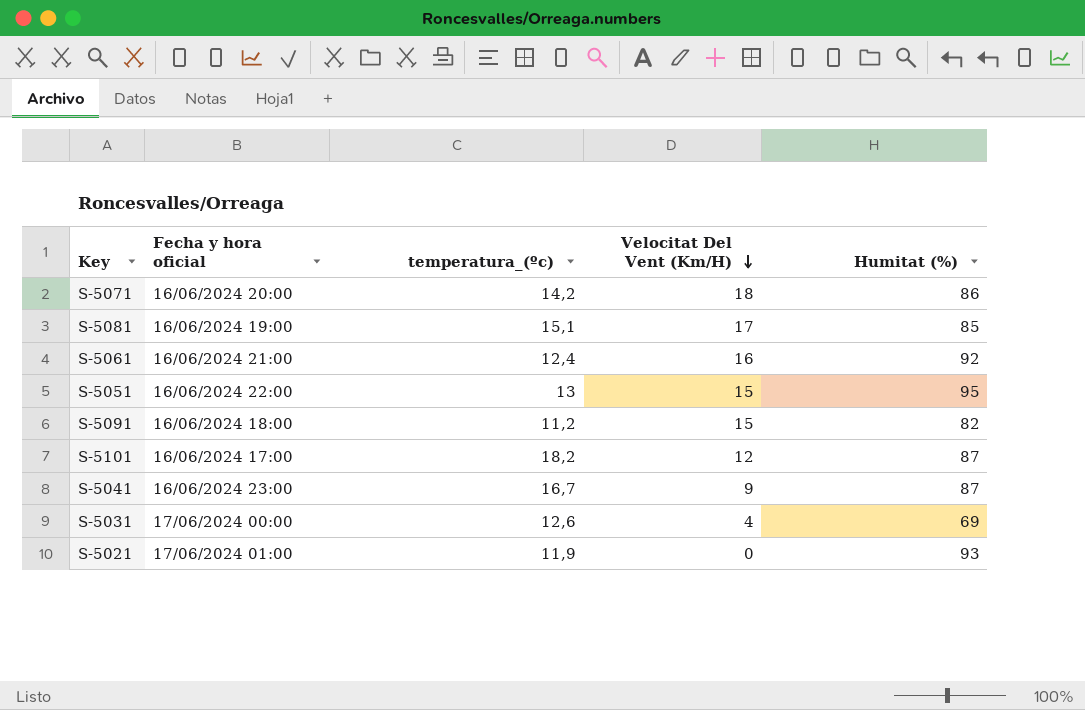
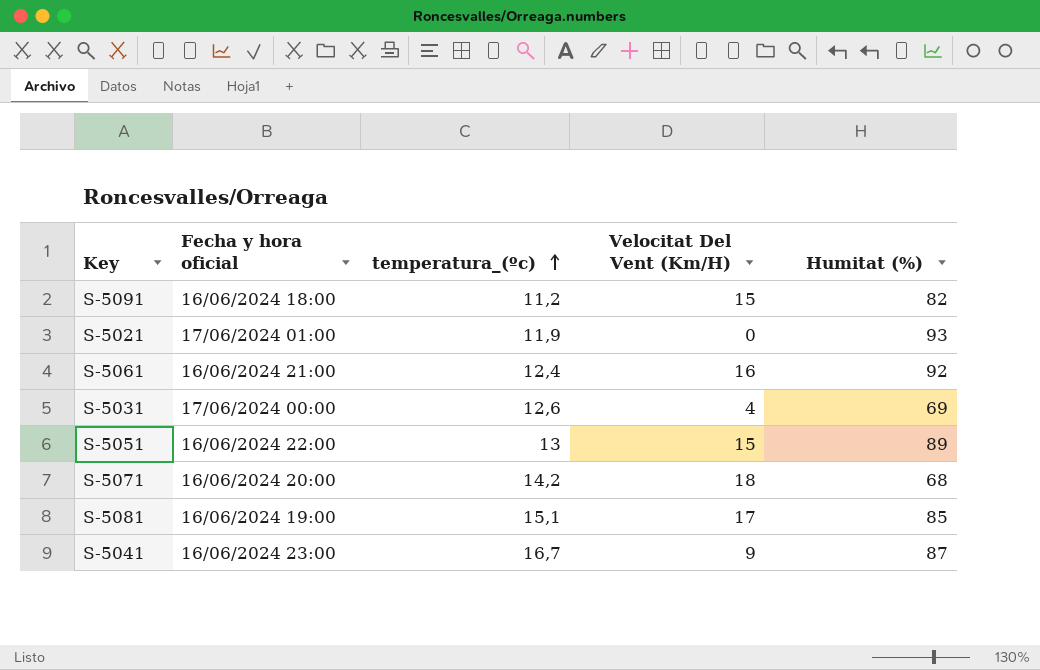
row order: Velocitat Del Vent (Km/H) descending -> temperatura_(ºc) ascending
row S-5101: 16/06/2024 17:00 | 18,2 | 12 | 87 -> none
S-5051 | Humitat (%): 95 -> 89
S-5071 | Humitat (%): 86 -> 68

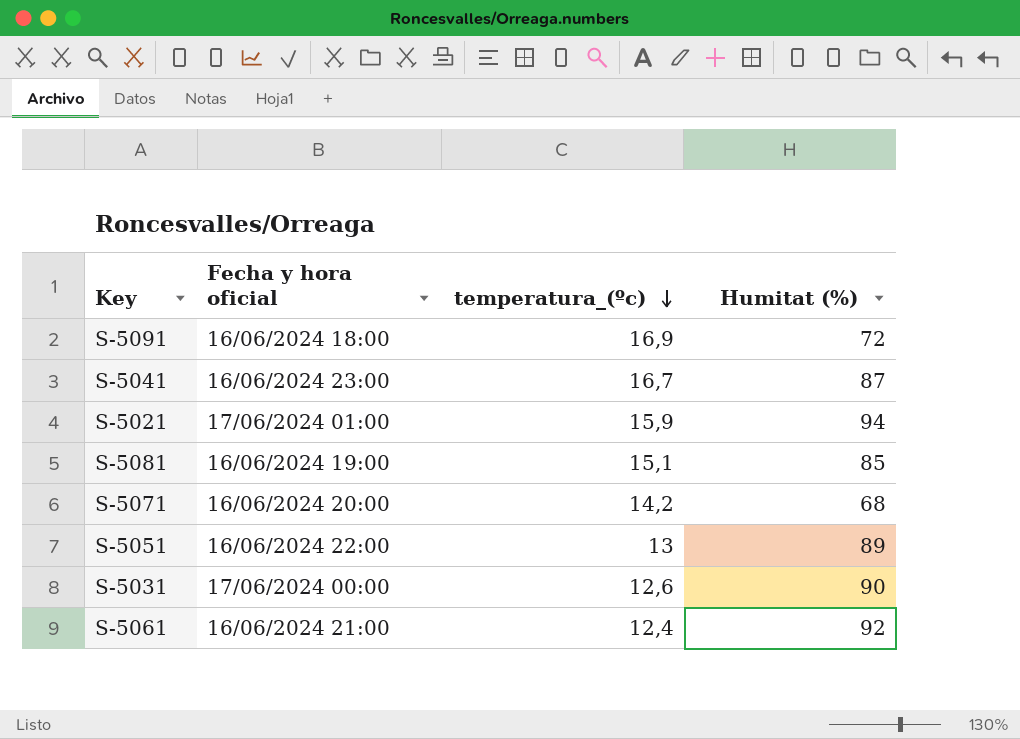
row order: temperatura_(ºc) ascending -> temperatura_(ºc) descending
column Velocitat Del Vent (Km/H) | position: 4 -> none
S-5091 | temperatura_(ºc): 11,2 -> 16,9
S-5091 | Humitat (%): 82 -> 72
S-5021 | temperatura_(ºc): 11,9 -> 15,9
S-5021 | Humitat (%): 93 -> 94
S-5031 | Humitat (%): 69 -> 90

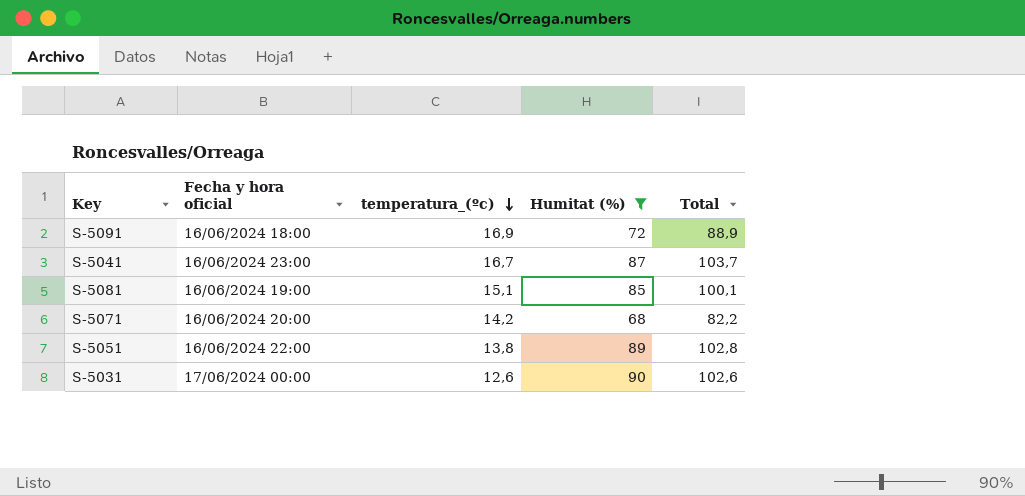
filter: none -> Humitat (%) <= 90
column Total | formula: none -> [temperatura_(ºc)] + [Humitat (%)]
S-5051 | temperatura_(ºc): 13 -> 13,8

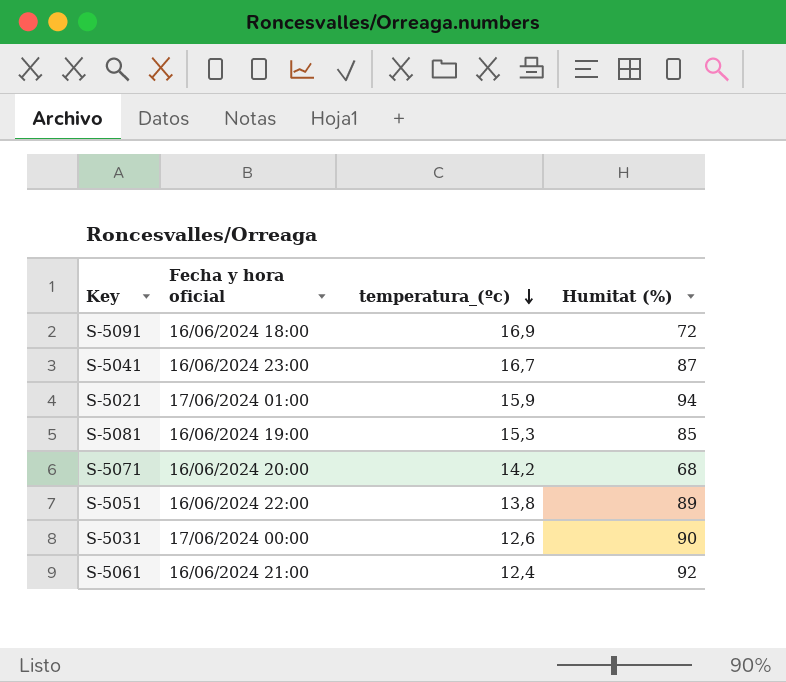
filter: Humitat (%) <= 90 -> none
column Total | formula: [temperatura_(ºc)] + [Humitat (%)] -> none
S-5081 | temperatura_(ºc): 15,1 -> 15,3

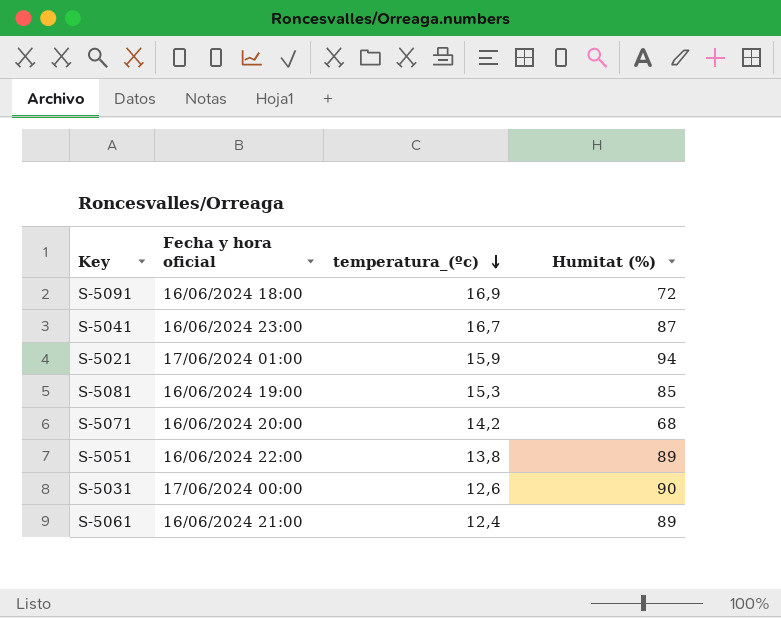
S-5061 | Humitat (%): 92 -> 89

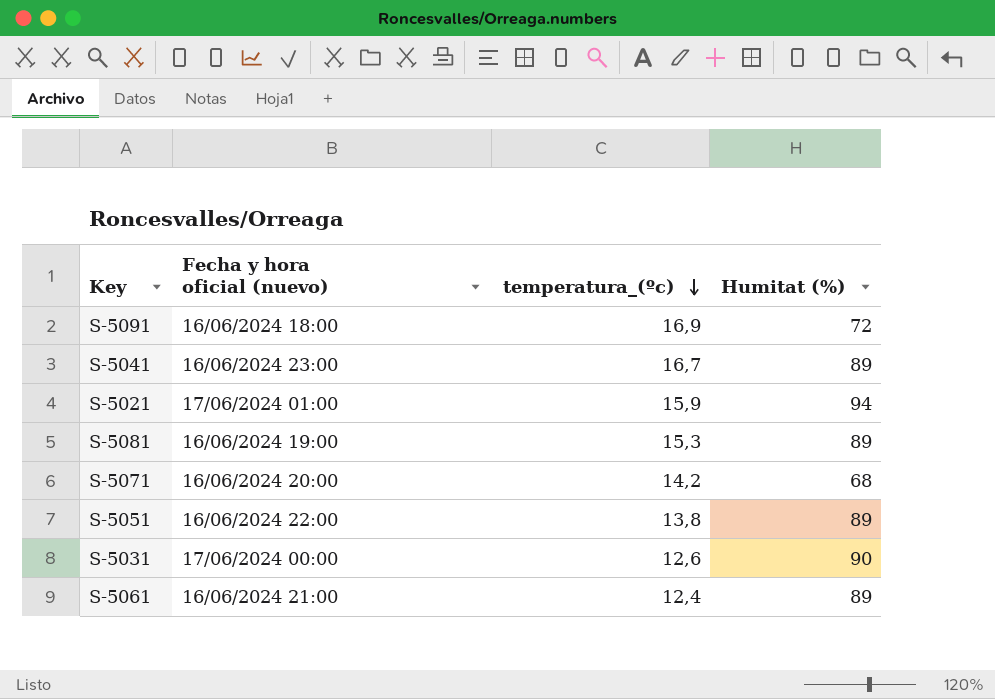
column name: Fecha y hora oficial -> Fecha y hora oficial (nuevo)
S-5041 | Humitat (%): 87 -> 89
S-5081 | Humitat (%): 85 -> 89

